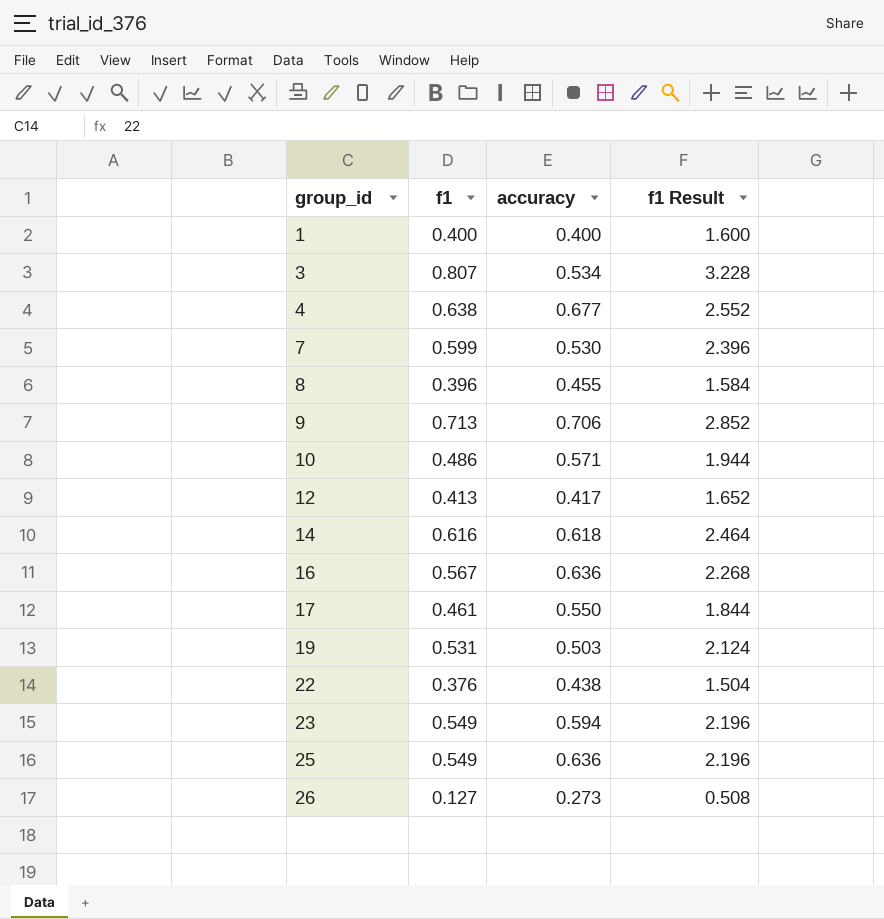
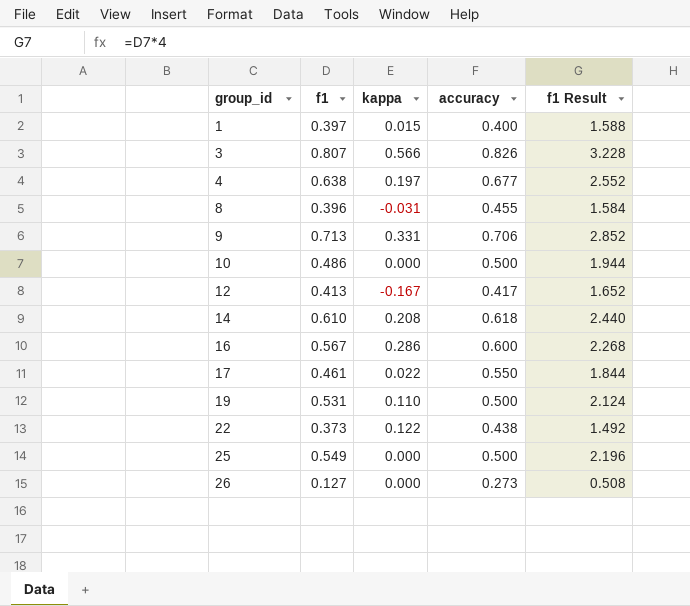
column kappa | position: none -> 3
row 7: 0.599 | 0.530 | 2.396 -> none
row 23: 0.549 | 0.594 | 2.196 -> none
1 | f1: 0.400 -> 0.397
1 | f1 Result: 1.600 -> 1.588
3 | accuracy: 0.534 -> 0.826
10 | accuracy: 0.571 -> 0.500
14 | f1: 0.616 -> 0.610
14 | f1 Result: 2.464 -> 2.440
16 | accuracy: 0.636 -> 0.600
19 | accuracy: 0.503 -> 0.500
22 | f1: 0.376 -> 0.373
22 | f1 Result: 1.504 -> 1.492
25 | accuracy: 0.636 -> 0.500

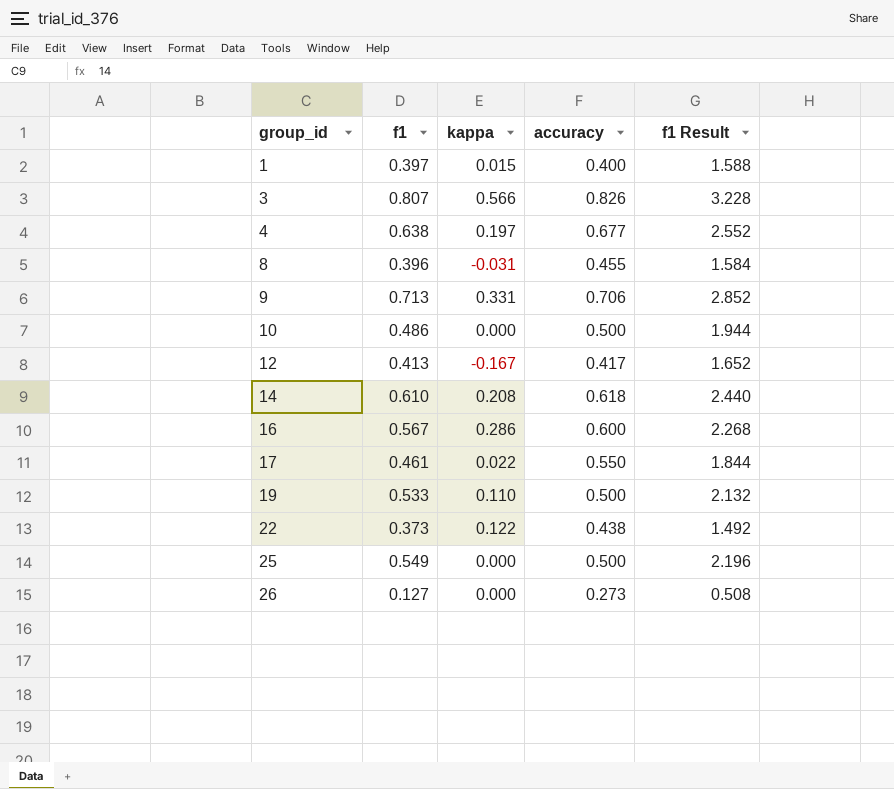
19 | f1: 0.531 -> 0.533
19 | f1 Result: 2.124 -> 2.132

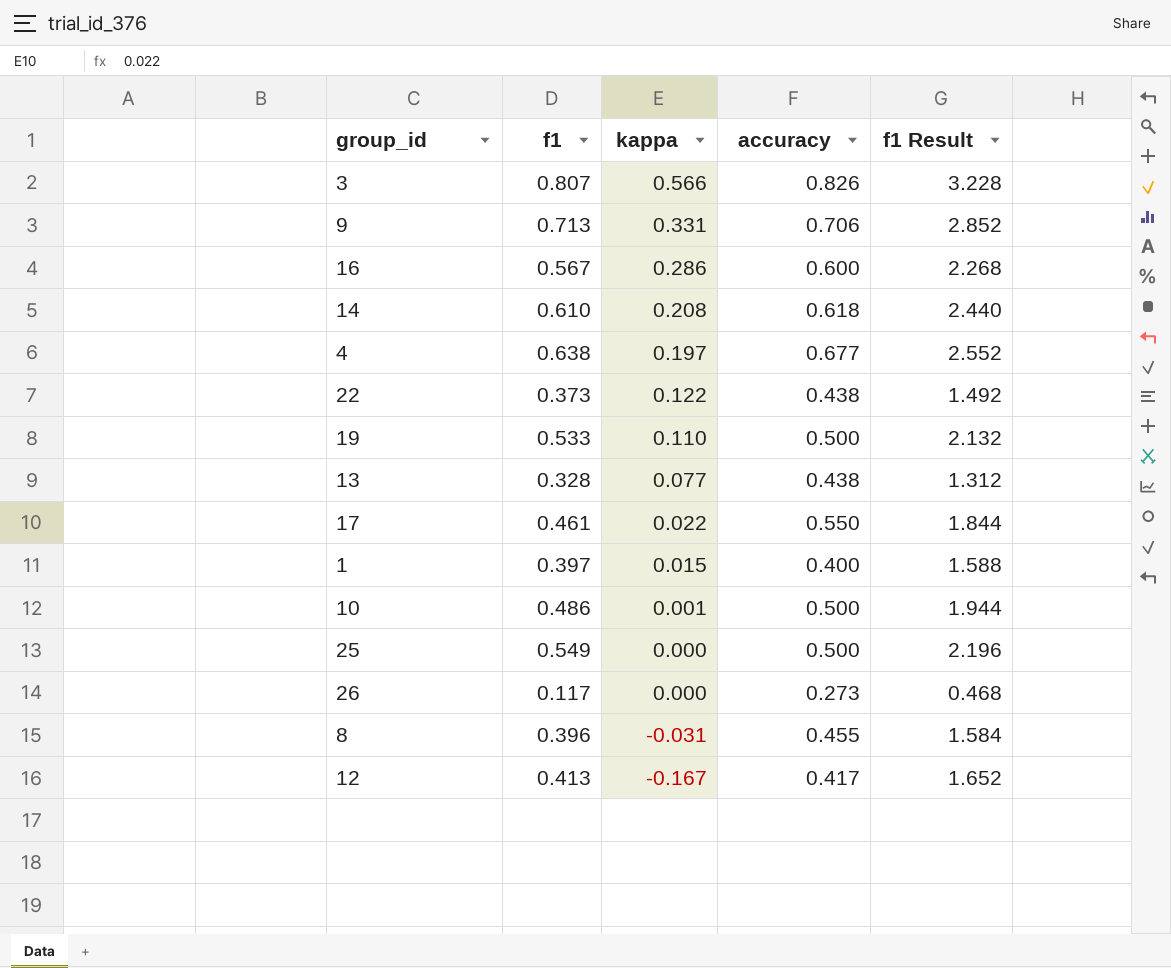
row order: group_id ascending -> kappa descending
row 13: none -> 0.328 | 0.077 | 0.438 | 1.312
10 | kappa: 0.000 -> 0.001
26 | f1: 0.127 -> 0.117
26 | f1 Result: 0.508 -> 0.468

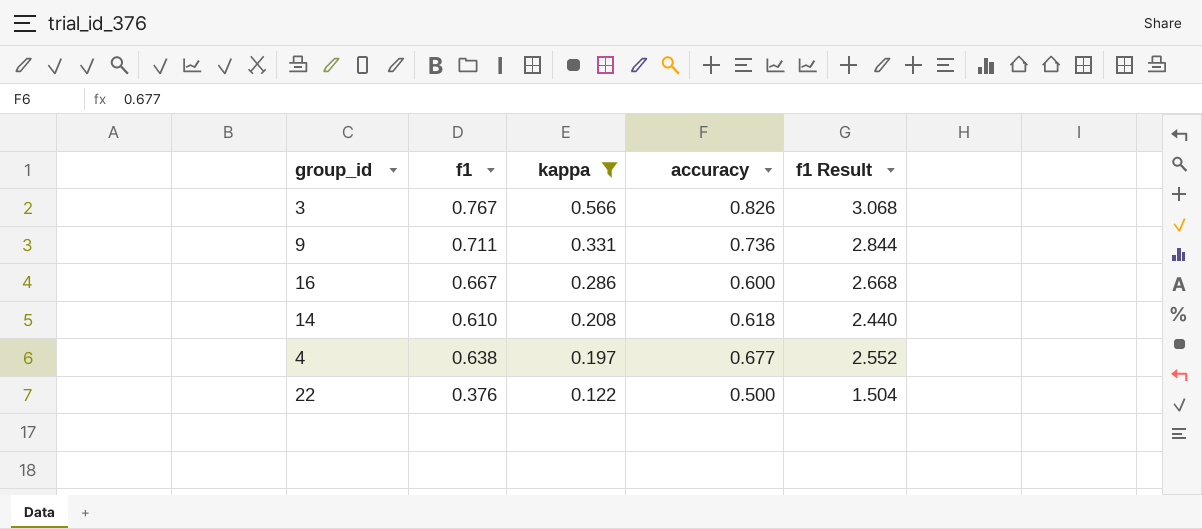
filter: none -> kappa >= 0.122
3 | f1: 0.807 -> 0.767
3 | f1 Result: 3.228 -> 3.068
9 | f1: 0.713 -> 0.711
9 | accuracy: 0.706 -> 0.736
9 | f1 Result: 2.852 -> 2.844
16 | f1: 0.567 -> 0.667
16 | f1 Result: 2.268 -> 2.668
22 | f1: 0.373 -> 0.376
22 | accuracy: 0.438 -> 0.500
22 | f1 Result: 1.492 -> 1.504

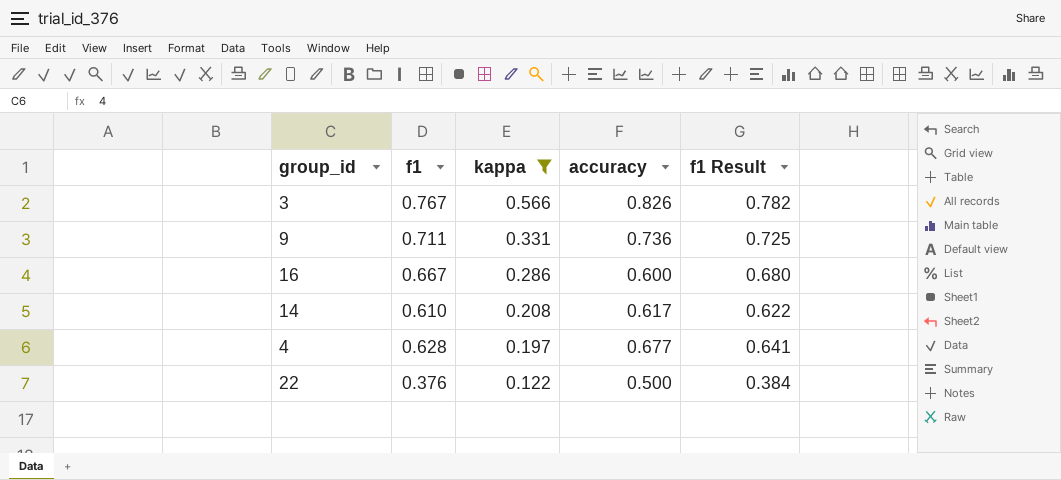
column f1 Result | formula: [f1] * 4 -> [f1] * 1.02
14 | accuracy: 0.618 -> 0.617
4 | f1: 0.638 -> 0.628

